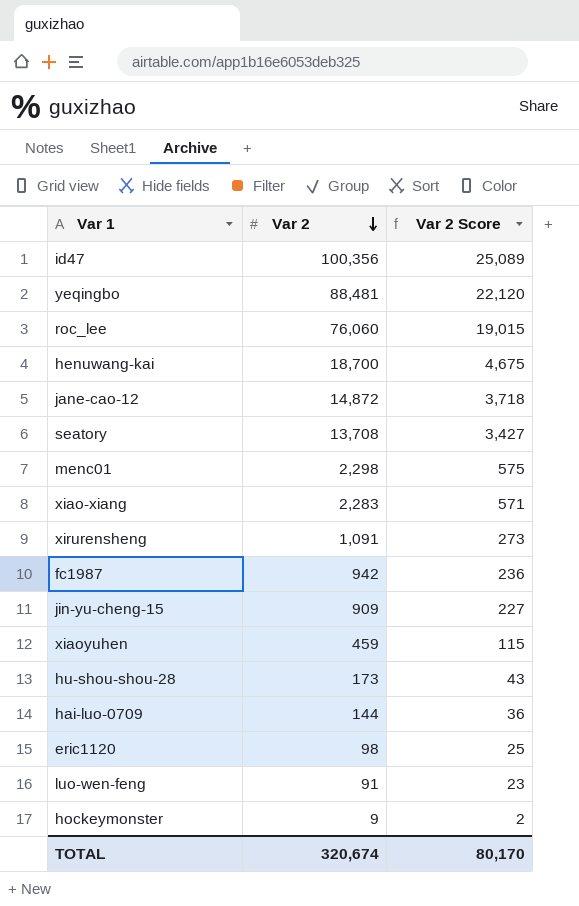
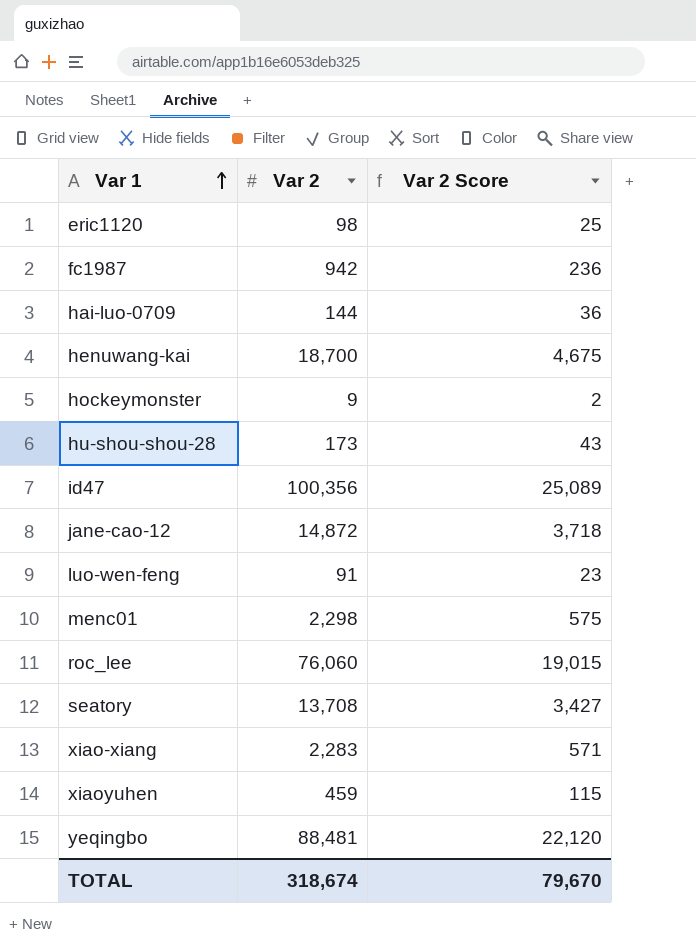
row order: Var 2 descending -> Var 1 ascending
row xirurensheng: 1,091 | 273 -> none
row jin-yu-cheng-15: 909 | 227 -> none
TOTAL | Var 2: 320,674 -> 318,674
TOTAL | Var 2 Score: 80,170 -> 79,670

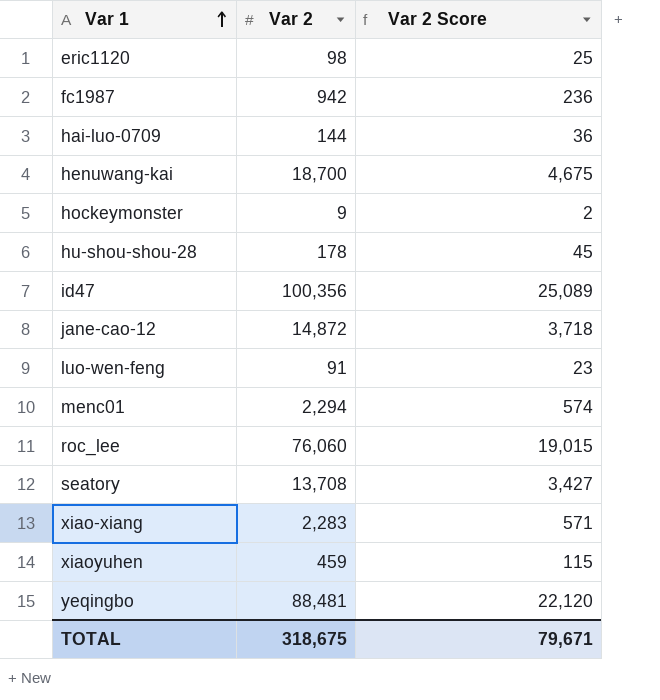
hu-shou-shou-28 | Var 2: 173 -> 178
hu-shou-shou-28 | Var 2 Score: 43 -> 45
menc01 | Var 2: 2,298 -> 2,294
menc01 | Var 2 Score: 575 -> 574
TOTAL | Var 2: 318,674 -> 318,675
TOTAL | Var 2 Score: 79,670 -> 79,671

